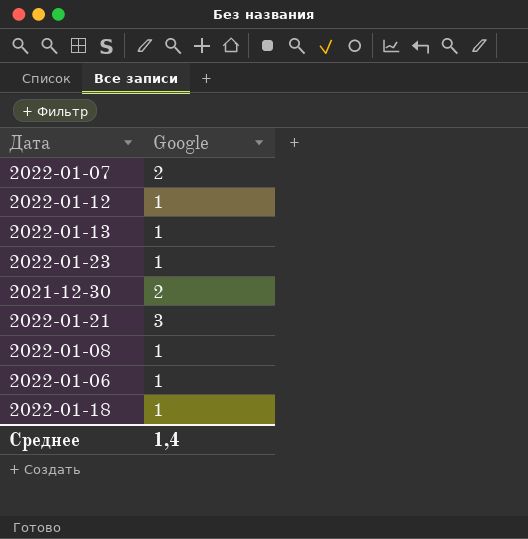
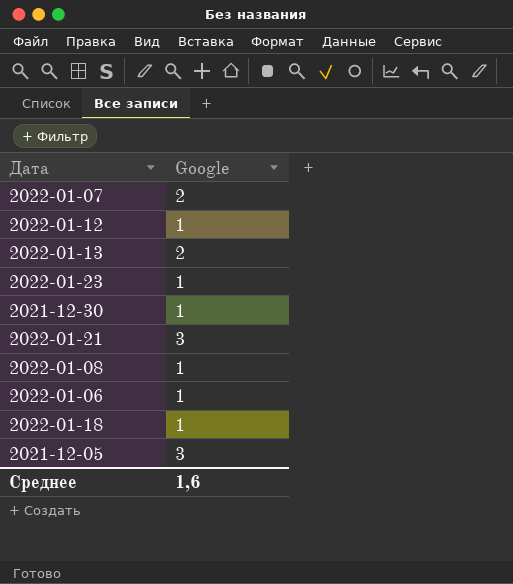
2022-01-13 | Google: 1 -> 2
2021-12-30 | Google: 2 -> 1
row 2021-12-05: none -> 3
Среднее | Google: 1,4 -> 1,6

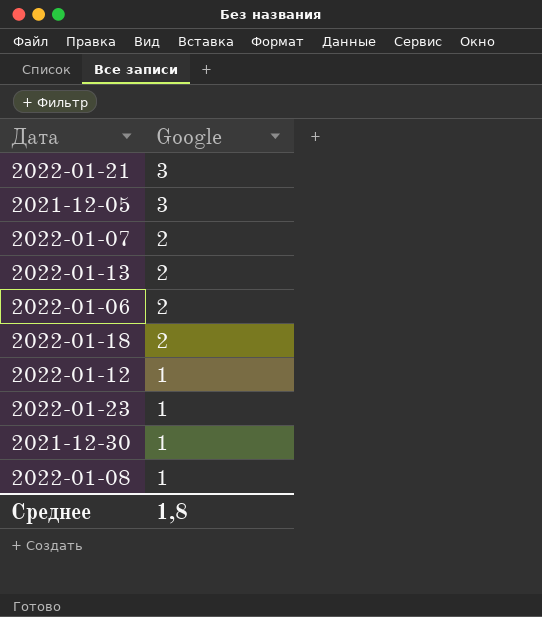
row order: none -> Google descending
2022-01-06 | Google: 1 -> 2
2022-01-18 | Google: 1 -> 2
Среднее | Google: 1,6 -> 1,8

